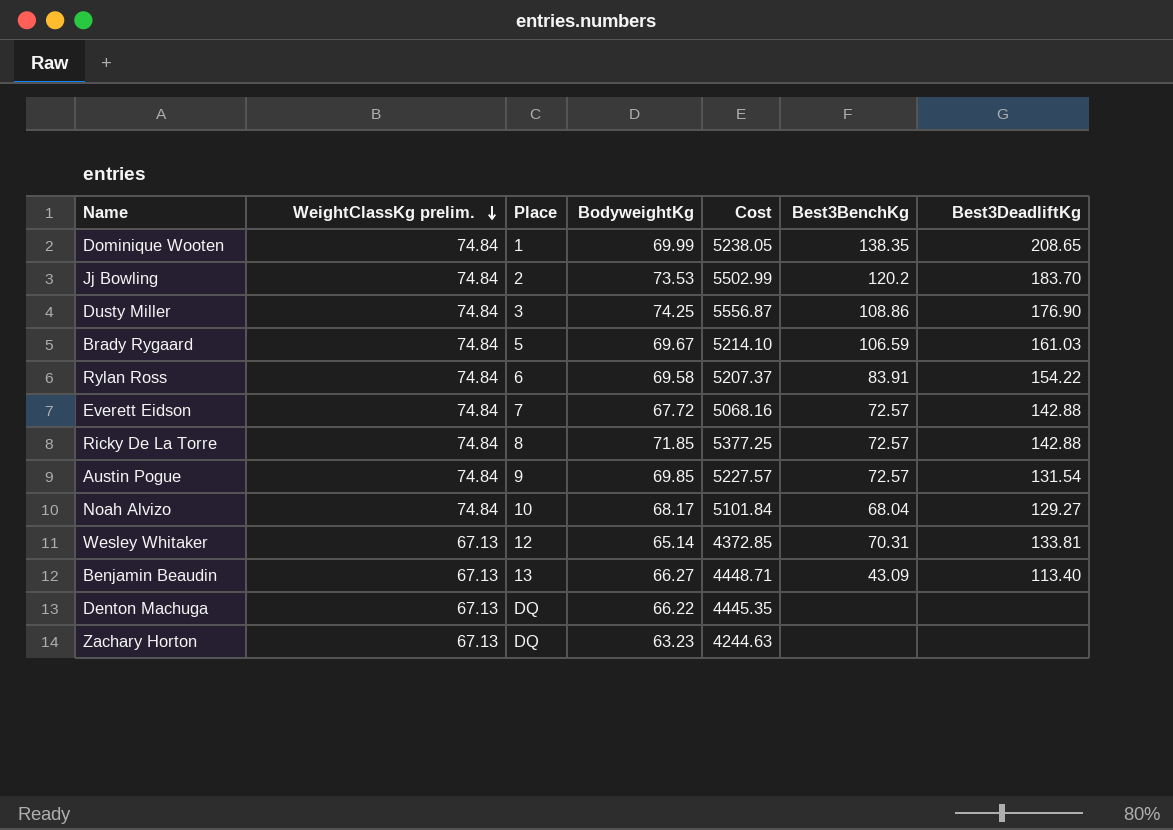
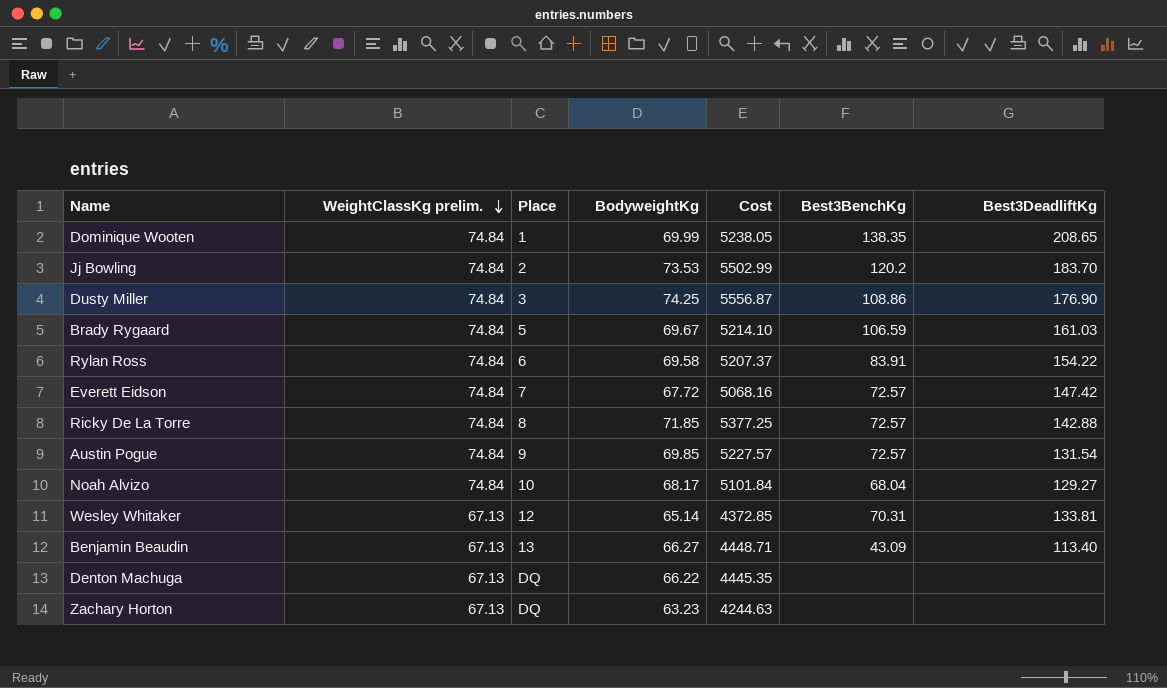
Everett Eidson | Best3DeadliftKg: 142.88 -> 147.42

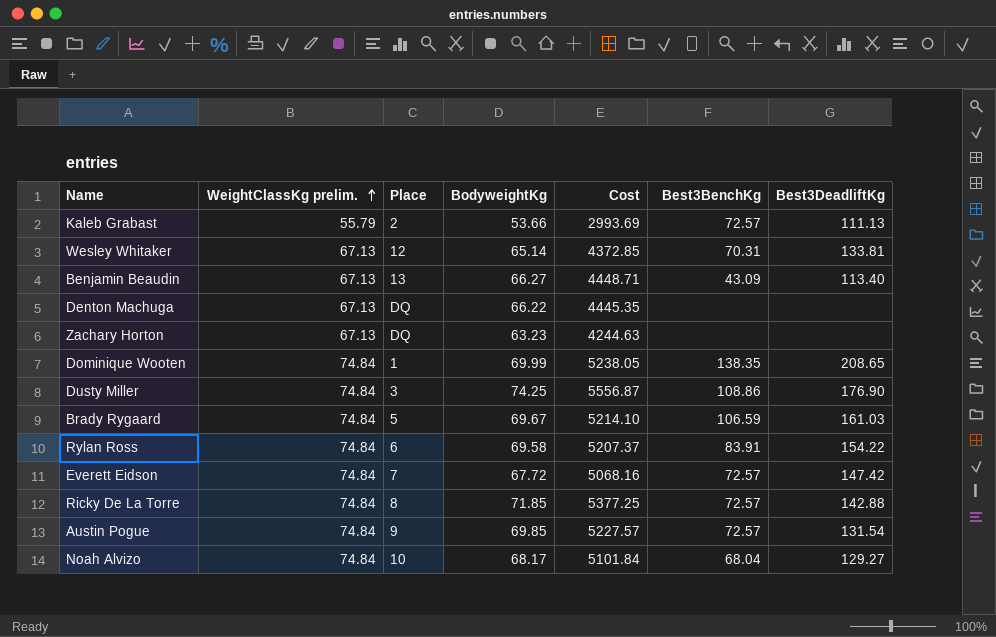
row order: WeightClassKg prelim. descending -> WeightClassKg prelim. ascending
row Jj Bowling: 74.84 | 2 | 73.53 | 5502.99 | 120.2 | 183.70 -> none
row Kaleb Grabast: none -> 55.79 | 2 | 53.66 | 2993.69 | 72.57 | 111.13

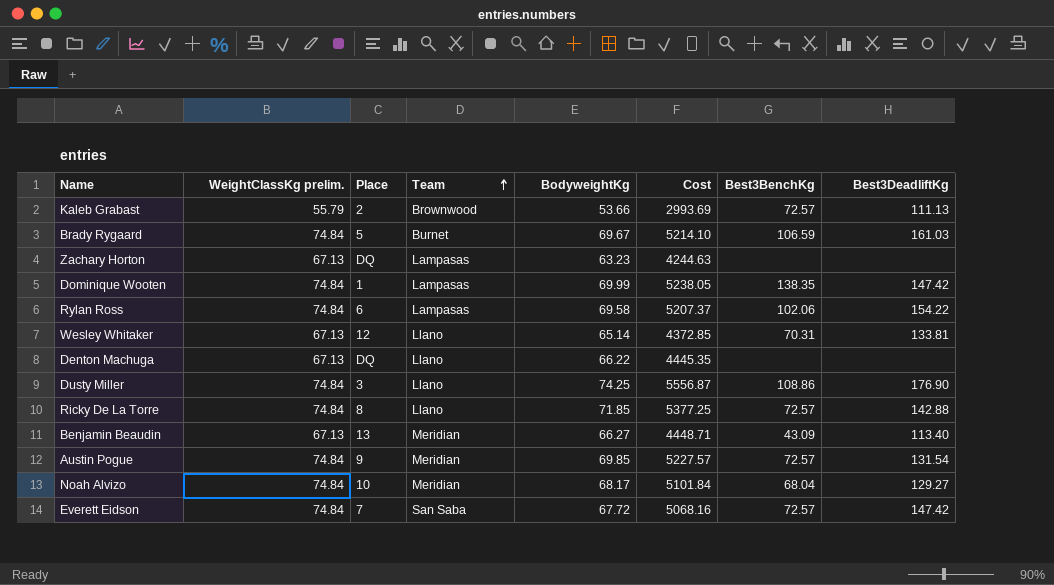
row order: WeightClassKg prelim. ascending -> Team ascending
column Team | position: none -> 4
Dominique Wooten | Best3DeadliftKg: 208.65 -> 147.42
Rylan Ross | Best3BenchKg: 83.91 -> 102.06

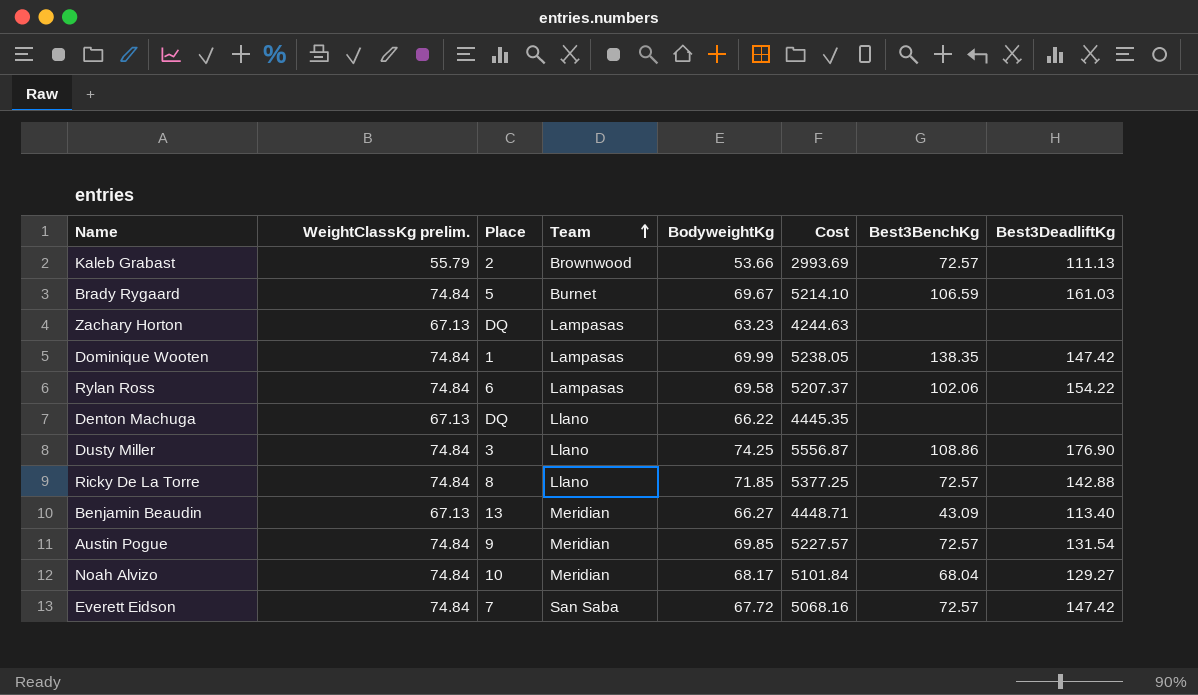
row Wesley Whitaker: 67.13 | 12 | Llano | 65.14 | 4372.85 | 70.31 | 133.81 -> none

